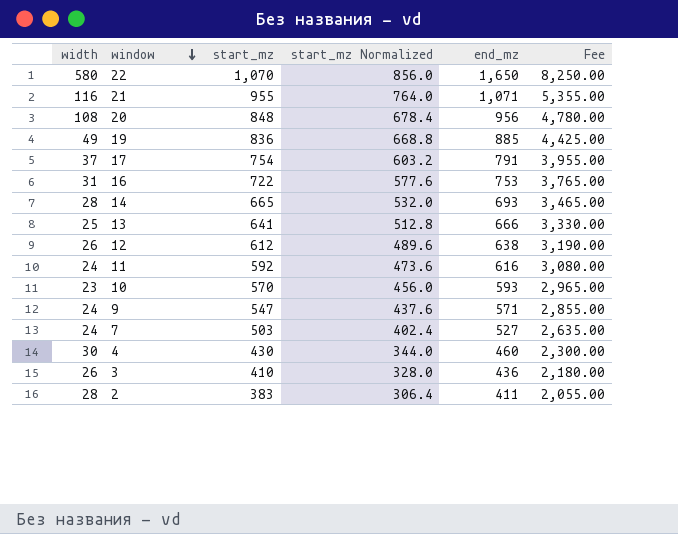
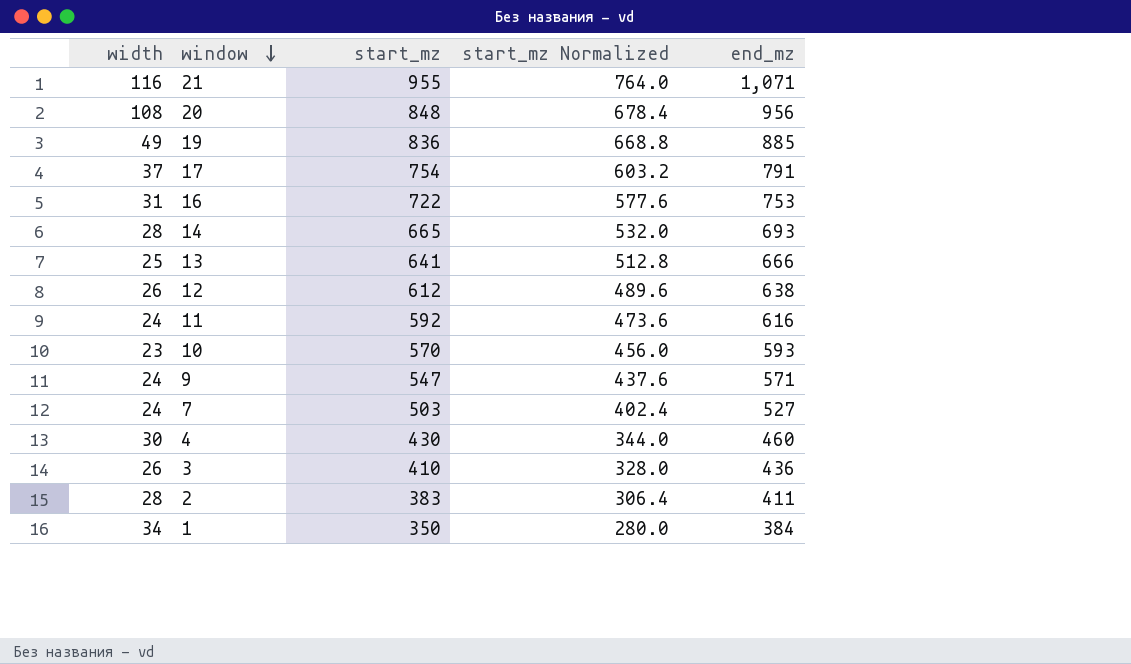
column Fee | formula: [end_mz] * 5 -> none
row 22: 580 | 1,070 | 856.0 | 1,650 | 8,250.00 -> none
row 1: none -> 34 | 350 | 280.0 | 384

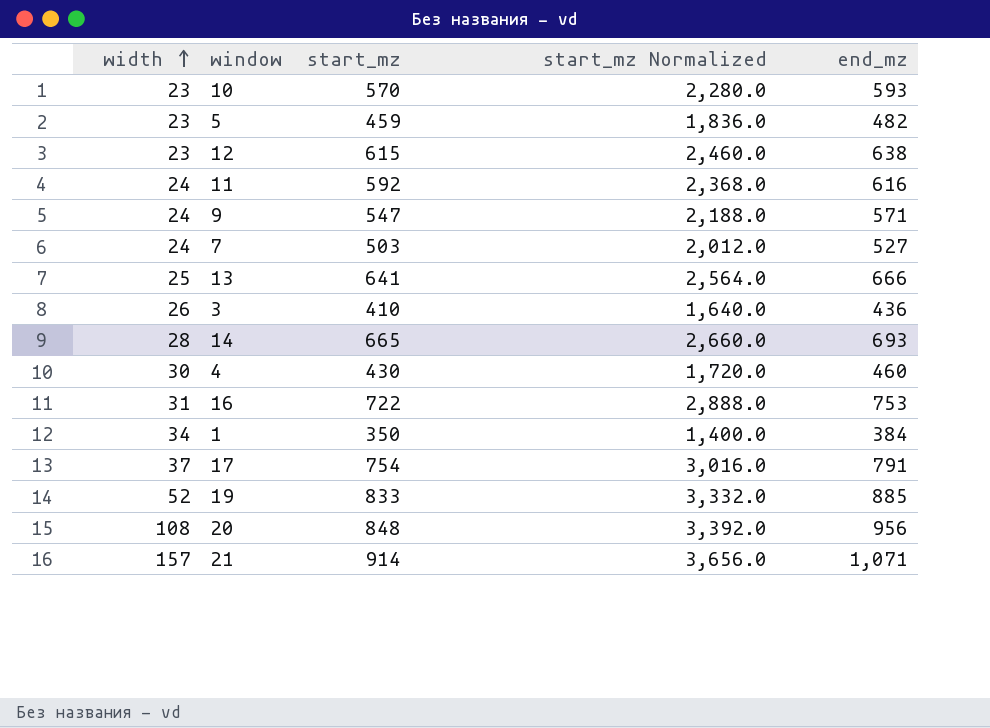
row order: window descending -> width ascending
column start_mz Normalized | formula: [start_mz] * 0.8 -> [start_mz] * 4
row 2: 28 | 383 | 306.4 | 411 -> none
row 5: none -> 23 | 459 | 1,836.0 | 482
12 | width: 26 -> 23
12 | start_mz: 612 -> 615
19 | width: 49 -> 52
19 | start_mz: 836 -> 833
21 | width: 116 -> 157
21 | start_mz: 955 -> 914

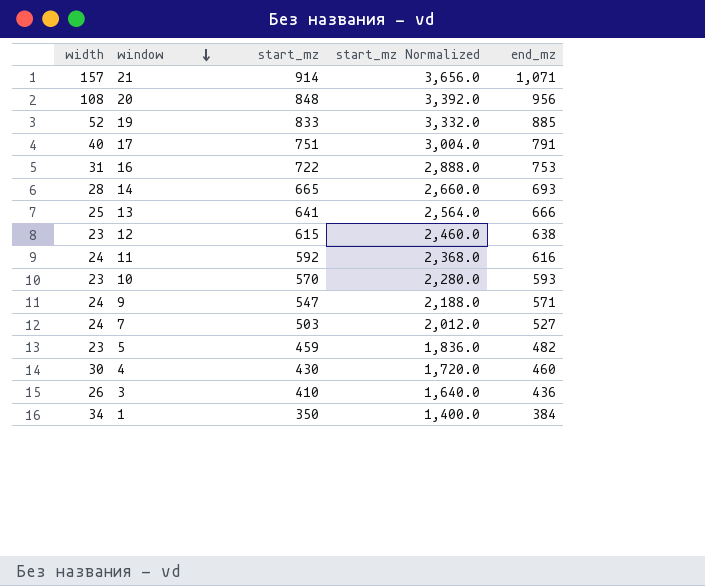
row order: width ascending -> window descending
17 | width: 37 -> 40
17 | start_mz: 754 -> 751
17 | start_mz Normalized: 3,016.0 -> 3,004.0

